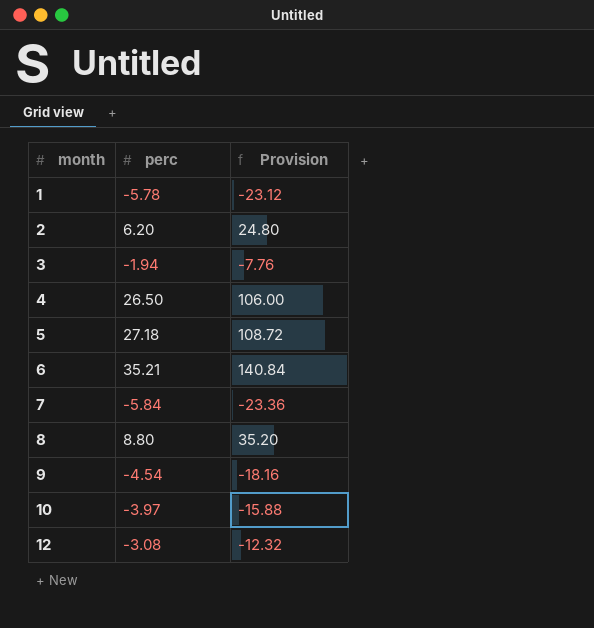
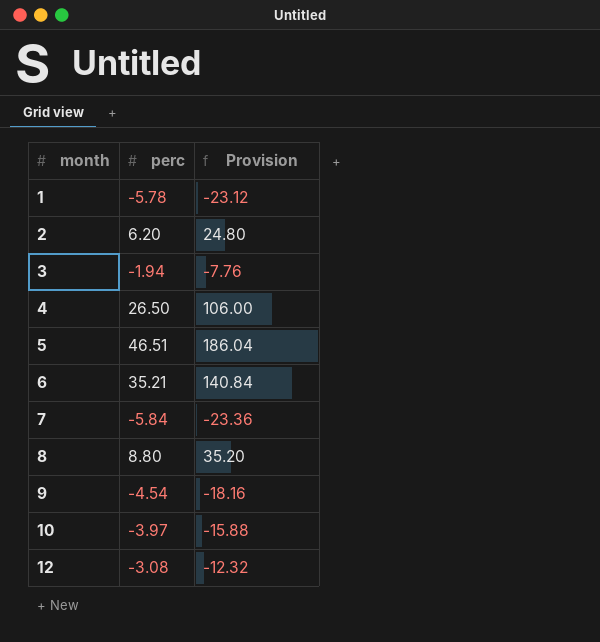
5 | perc: 27.18 -> 46.51
5 | Provision: 108.72 -> 186.04

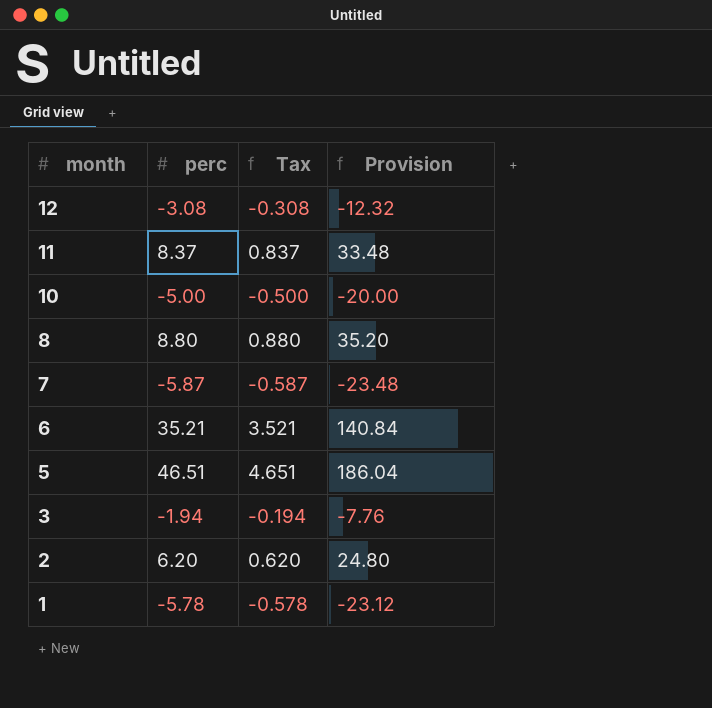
row order: month ascending -> month descending
column Tax | formula: none -> [perc] * 0.1
row 4: 26.50 | 106.00 -> none
row 9: -4.54 | -18.16 -> none
row 11: none -> 8.37 | 0.837 | 33.48
10 | perc: -3.97 -> -5.00
10 | Provision: -15.88 -> -20.00
7 | perc: -5.84 -> -5.87
7 | Provision: -23.36 -> -23.48

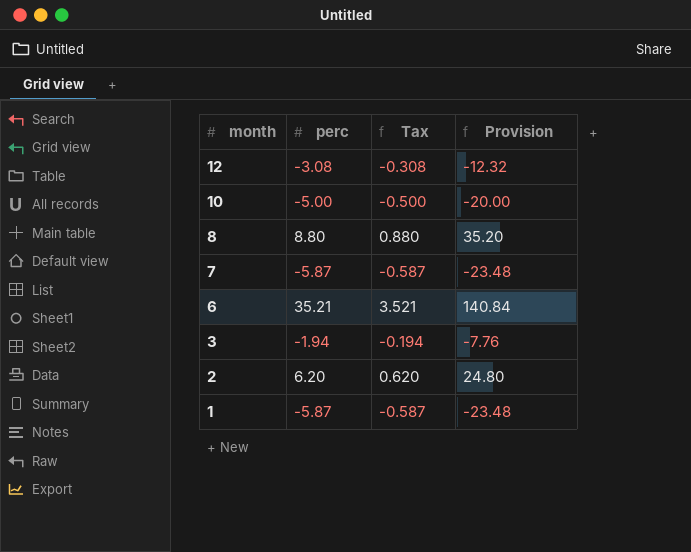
row 11: 8.37 | 0.837 | 33.48 -> none
row 5: 46.51 | 4.651 | 186.04 -> none
1 | perc: -5.78 -> -5.87
1 | Tax: -0.578 -> -0.587
1 | Provision: -23.12 -> -23.48

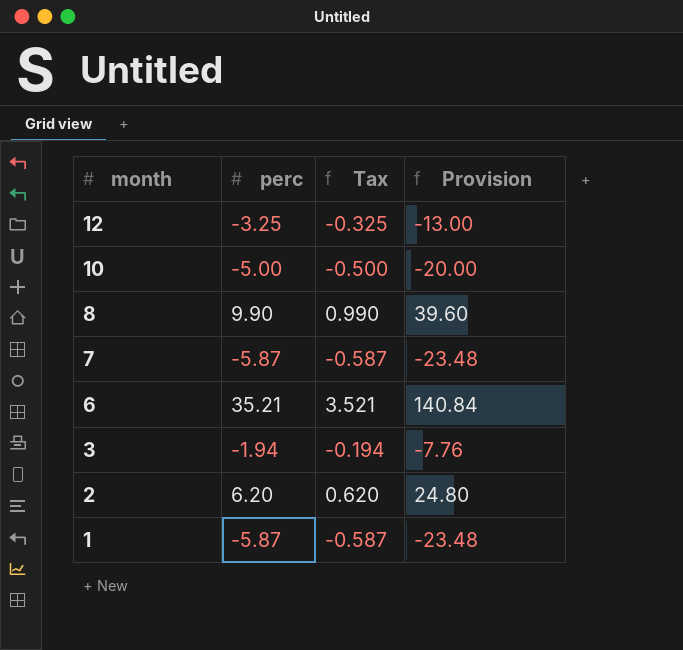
12 | perc: -3.08 -> -3.25
12 | Tax: -0.308 -> -0.325
12 | Provision: -12.32 -> -13.00
8 | perc: 8.80 -> 9.90
8 | Tax: 0.880 -> 0.990
8 | Provision: 35.20 -> 39.60

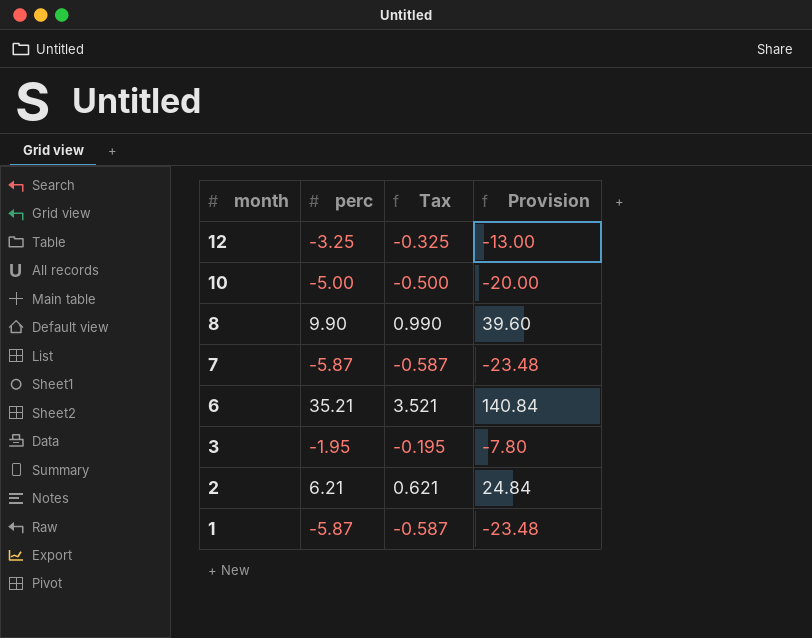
3 | perc: -1.94 -> -1.95
3 | Tax: -0.194 -> -0.195
3 | Provision: -7.76 -> -7.80
2 | perc: 6.20 -> 6.21
2 | Tax: 0.620 -> 0.621
2 | Provision: 24.80 -> 24.84

